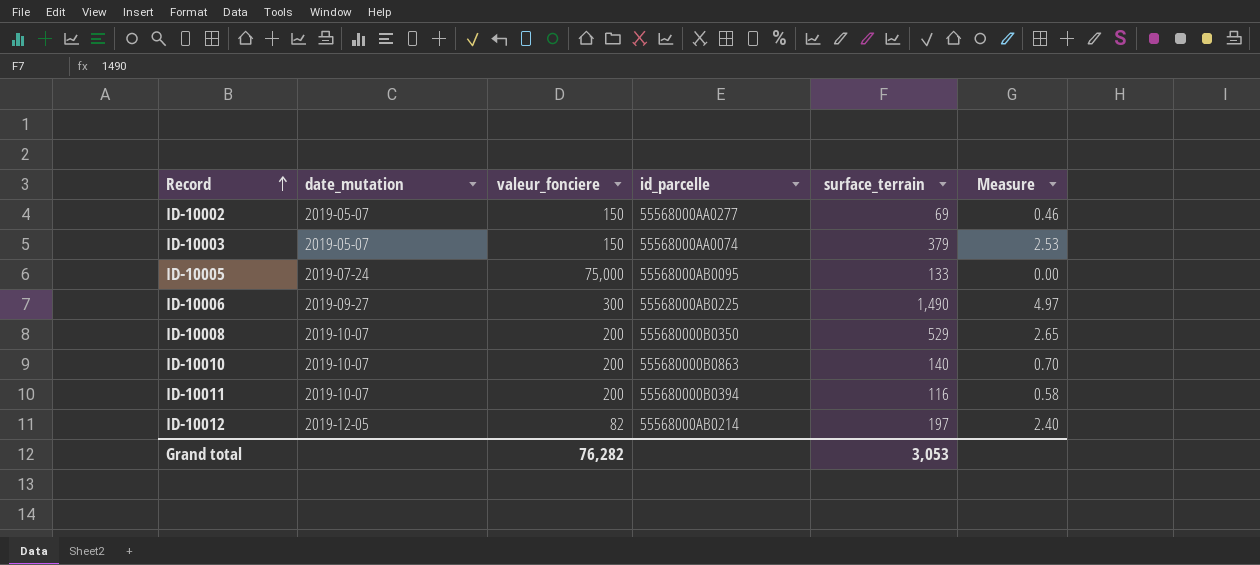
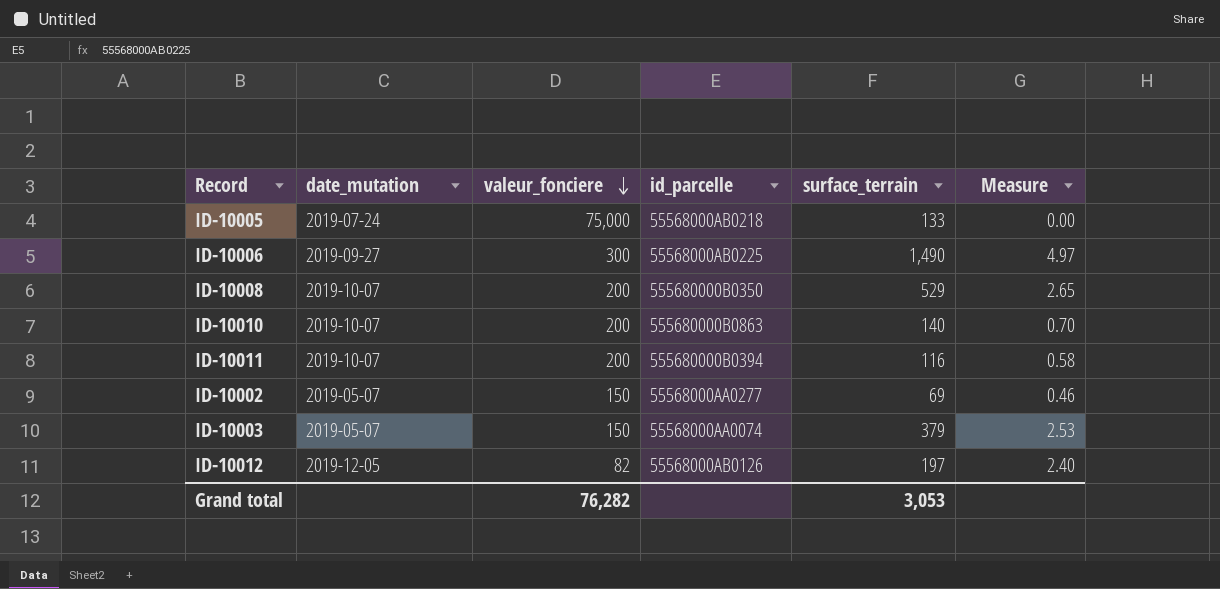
row order: Record ascending -> valeur_fonciere descending
ID-10005 | id_parcelle: 55568000AB0095 -> 55568000AB0218
ID-10012 | id_parcelle: 55568000AB0214 -> 55568000AB0126

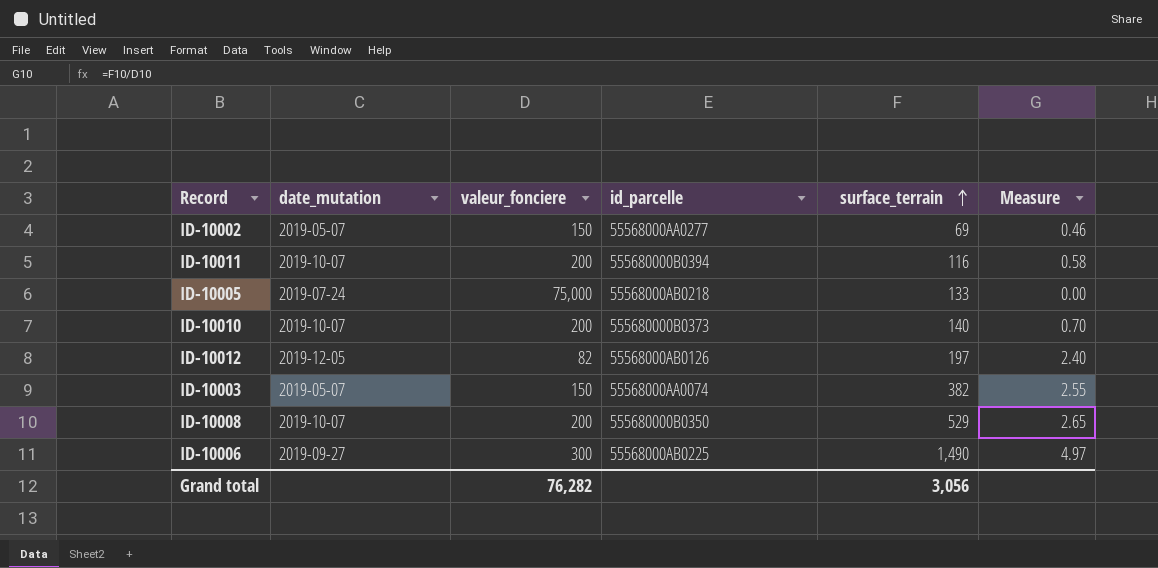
row order: valeur_fonciere descending -> surface_terrain ascending
ID-10010 | id_parcelle: 555680000B0863 -> 555680000B0373
ID-10003 | surface_terrain: 379 -> 382
ID-10003 | Measure: 2.53 -> 2.55
Grand total | surface_terrain: 3,053 -> 3,056

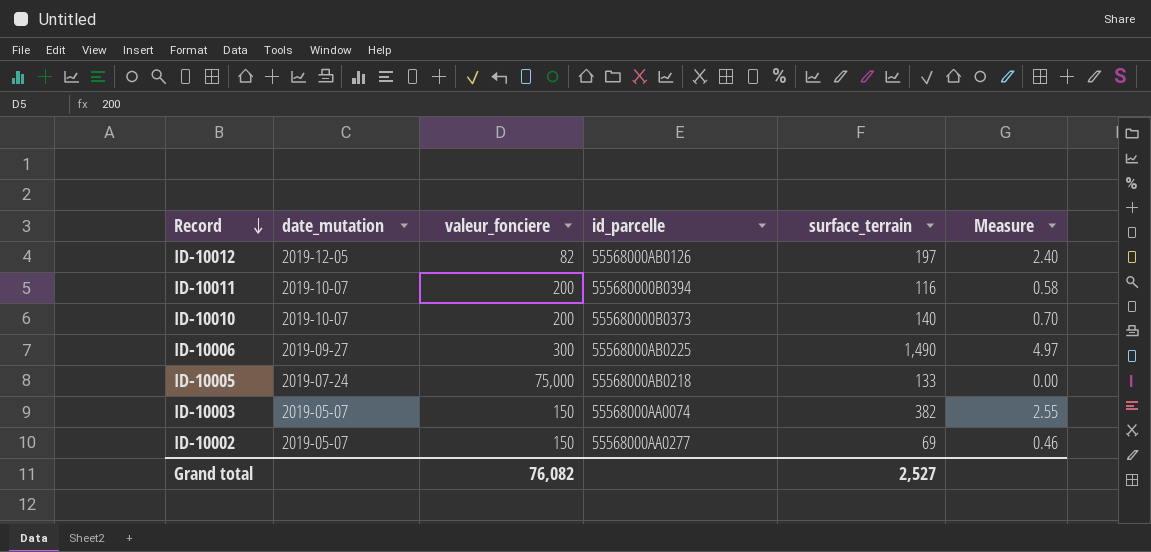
row order: surface_terrain ascending -> Record descending
row ID-10008: 2019-10-07 | 200 | 555680000B0350 | 529 | 2.65 -> none
Grand total | valeur_fonciere: 76,282 -> 76,082
Grand total | surface_terrain: 3,056 -> 2,527

